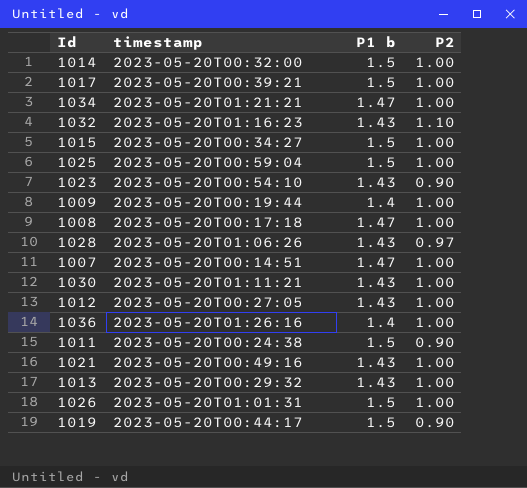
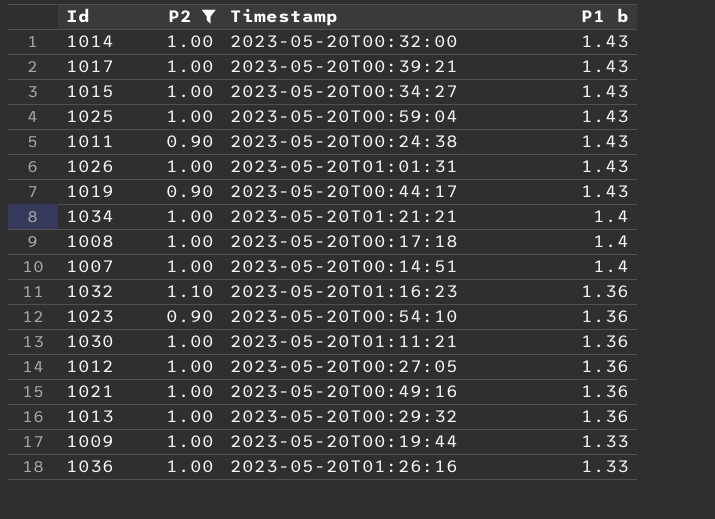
filter: none -> P2 != 0.97
row order: none -> P1 b descending
column P2 | position: 4 -> 2
column name: timestamp -> Timestamp
1014 | P1 b: 1.5 -> 1.43
1017 | P1 b: 1.5 -> 1.43
1015 | P1 b: 1.5 -> 1.43
1025 | P1 b: 1.5 -> 1.43
1011 | P1 b: 1.5 -> 1.43
1026 | P1 b: 1.5 -> 1.43
1019 | P1 b: 1.5 -> 1.43
1034 | P1 b: 1.47 -> 1.4
1008 | P1 b: 1.47 -> 1.4
1007 | P1 b: 1.47 -> 1.4
1032 | P1 b: 1.43 -> 1.36
1023 | P1 b: 1.43 -> 1.36
1030 | P1 b: 1.43 -> 1.36
1012 | P1 b: 1.43 -> 1.36
1021 | P1 b: 1.43 -> 1.36
1013 | P1 b: 1.43 -> 1.36
1009 | P1 b: 1.4 -> 1.33
1036 | P1 b: 1.4 -> 1.33

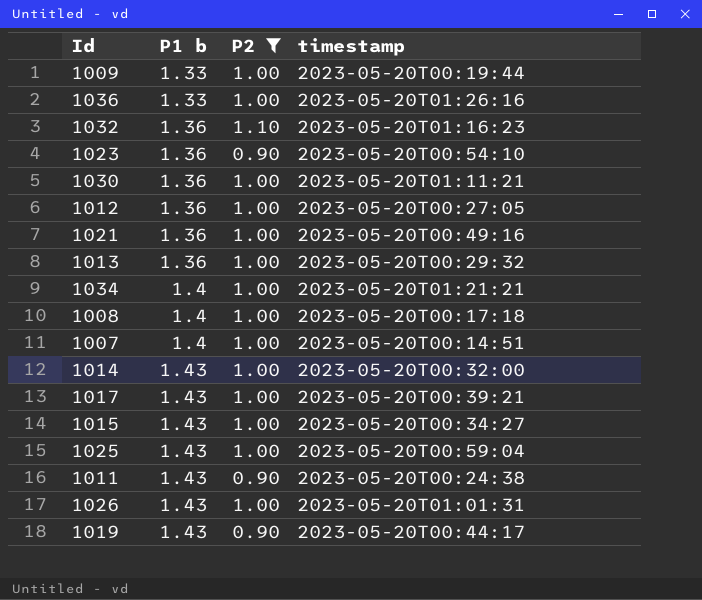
row order: P1 b descending -> P1 b ascending
column P1 b | position: 4 -> 2
column name: Timestamp -> timestamp

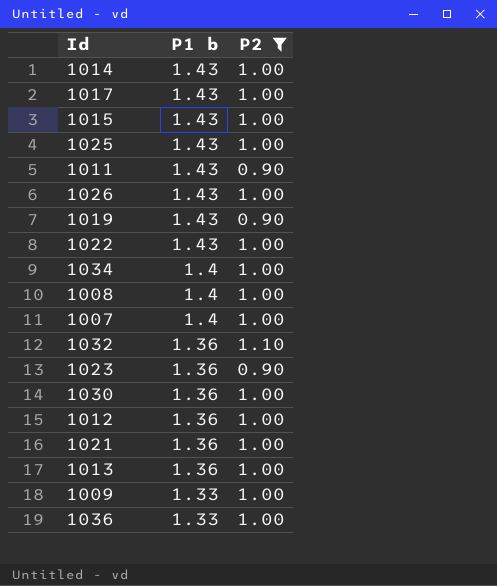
row order: P1 b ascending -> P1 b descending
column timestamp | position: 4 -> none
row 1022: none -> 1.43 | 1.00

